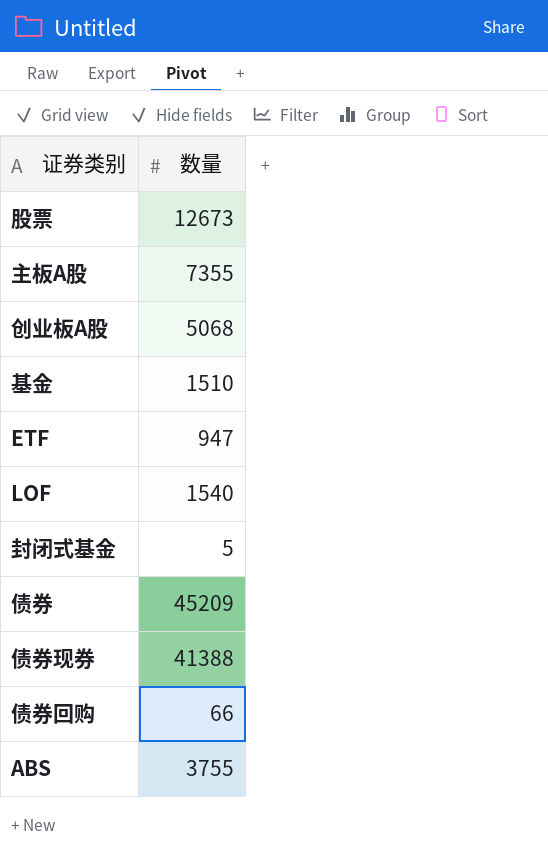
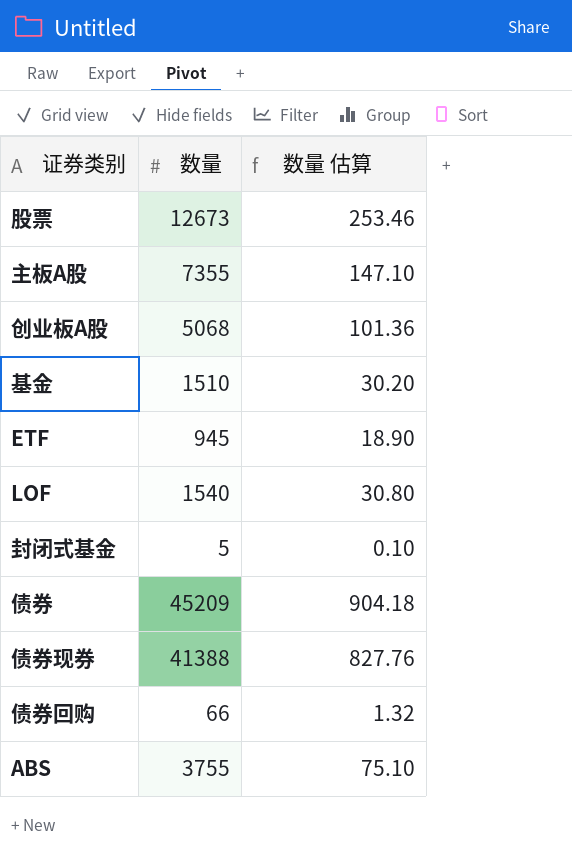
column 数量 估算 | formula: none -> [数量] * 0.02
ETF | 数量: 947 -> 945

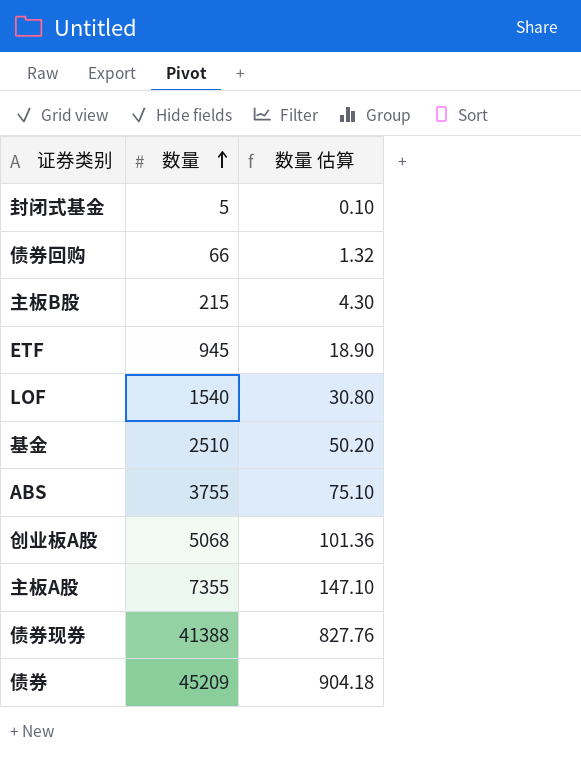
row order: none -> 数量 ascending
row 股票: 12673 | 253.46 -> none
row 主板B股: none -> 215 | 4.30
基金 | 数量: 1510 -> 2510
基金 | 数量 估算: 30.20 -> 50.20

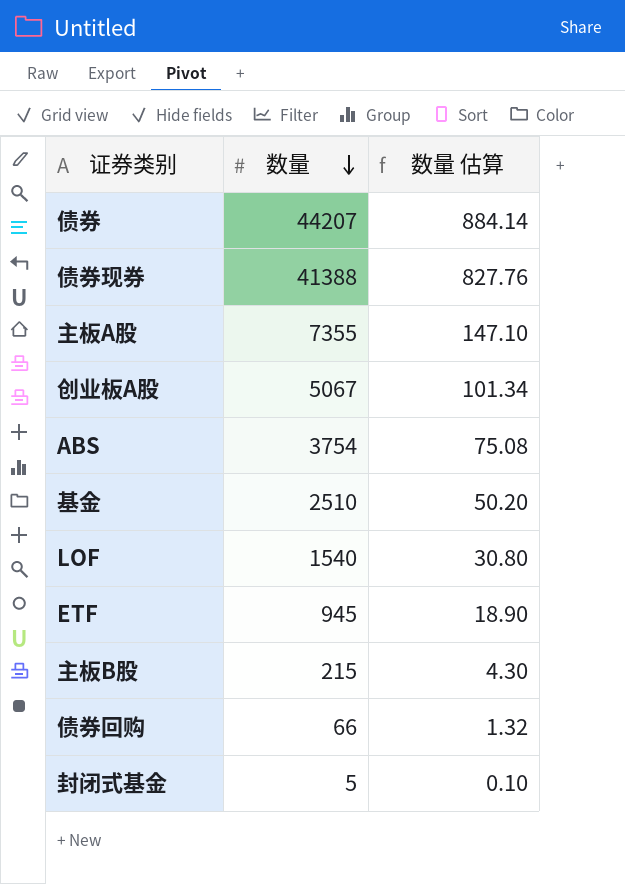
row order: 数量 ascending -> 数量 descending
债券 | 数量: 45209 -> 44207
债券 | 数量 估算: 904.18 -> 884.14
创业板A股 | 数量: 5068 -> 5067
创业板A股 | 数量 估算: 101.36 -> 101.34
ABS | 数量: 3755 -> 3754
ABS | 数量 估算: 75.10 -> 75.08

